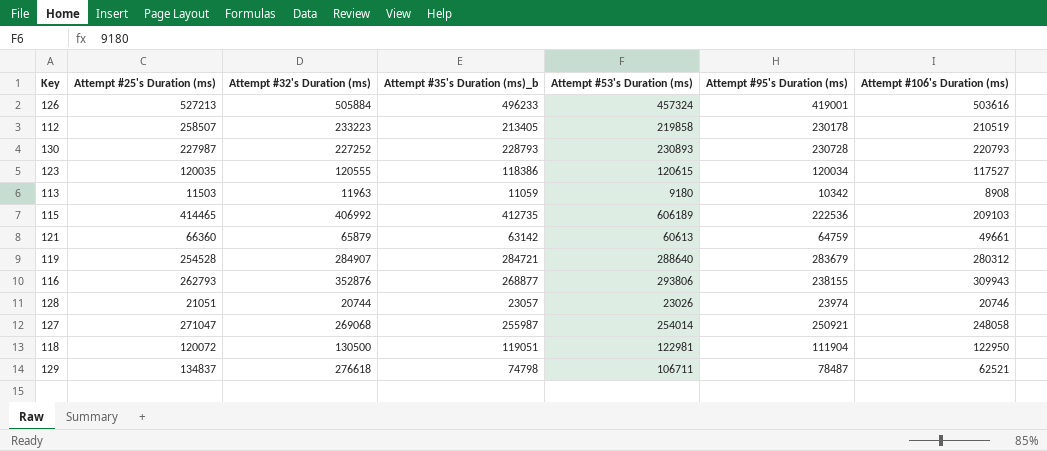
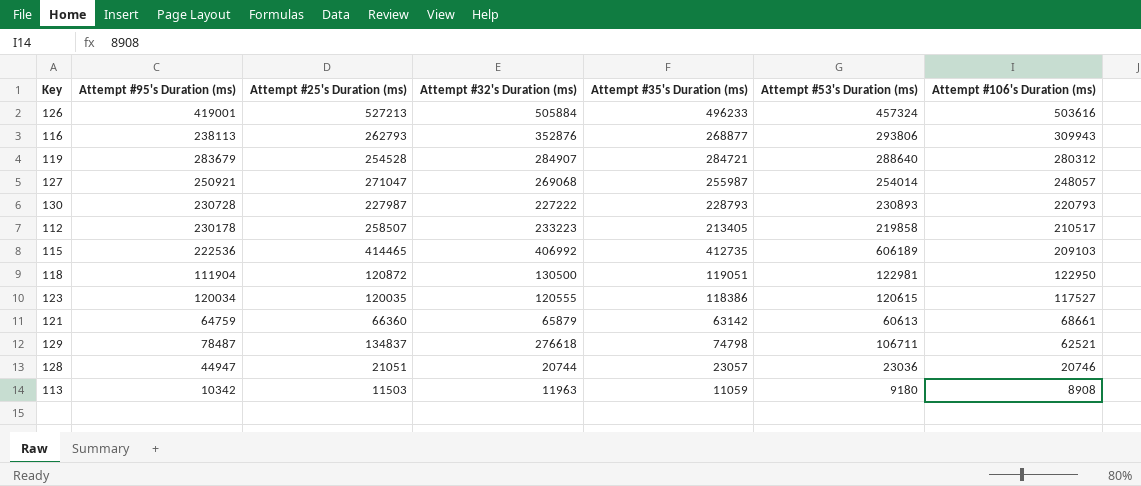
row order: none -> Attempt #106's Duration (ms) descending
column Attempt #95's Duration (ms) | position: 6 -> 2
column name: Attempt #35's Duration (ms)_b -> Attempt #35's Duration (ms)
116 | Attempt #95's Duration (ms): 238155 -> 238113
127 | Attempt #106's Duration (ms): 248058 -> 248057
130 | Attempt #32's Duration (ms): 227252 -> 227222
112 | Attempt #106's Duration (ms): 210519 -> 210517
118 | Attempt #25's Duration (ms): 120072 -> 120872
121 | Attempt #106's Duration (ms): 49661 -> 68661
128 | Attempt #95's Duration (ms): 23974 -> 44947
128 | Attempt #53's Duration (ms): 23026 -> 23036

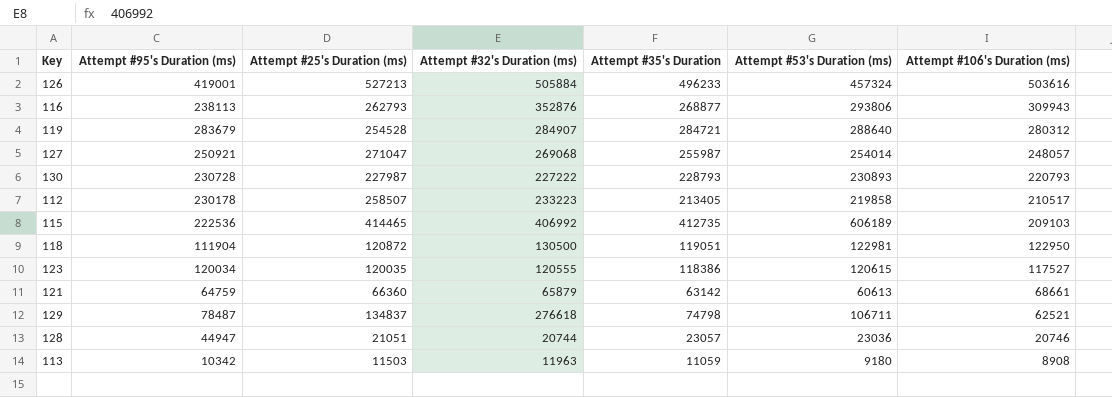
column name: Attempt #35's Duration (ms) -> Attempt #35's Duration

